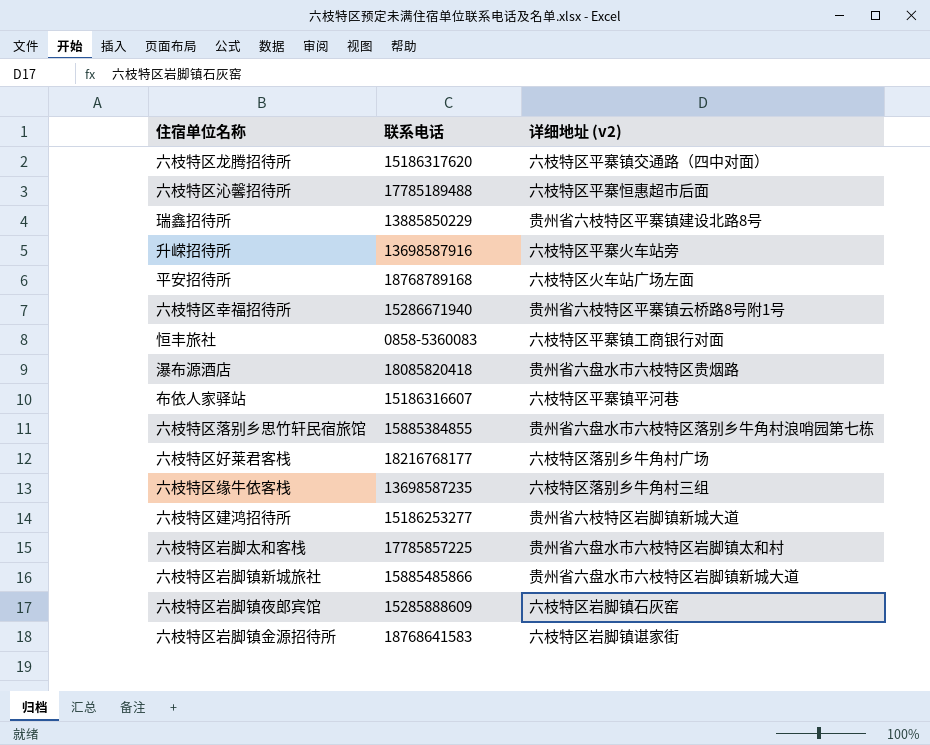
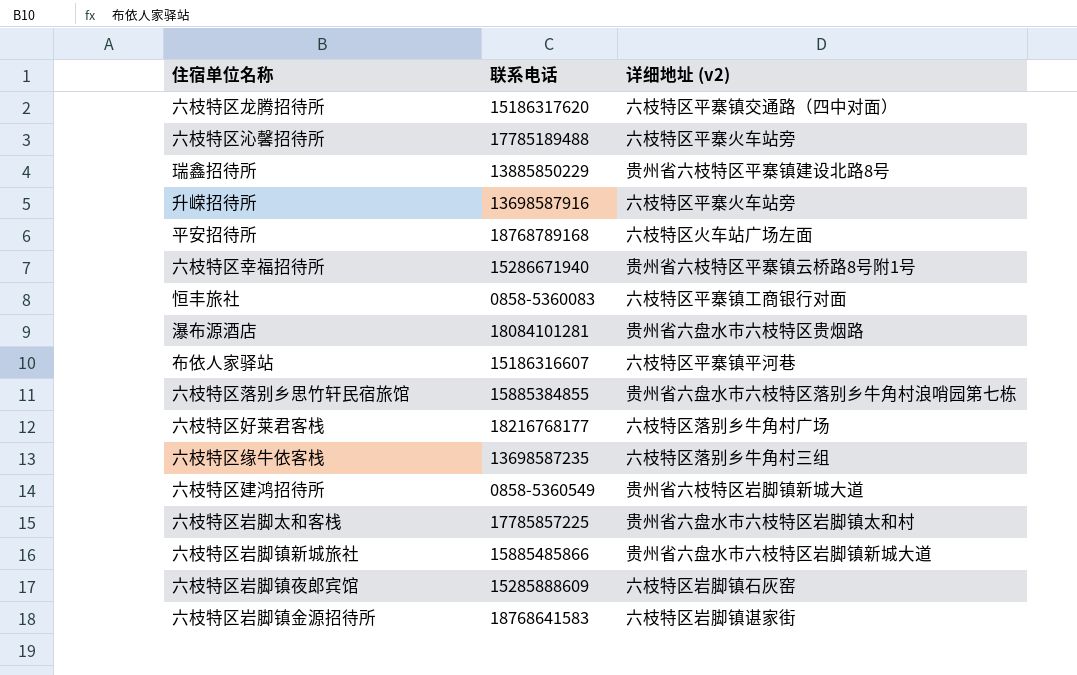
六枝特区沁馨招待所 | 详细地址 (v2): 六枝特区平寨恒惠超市后面 -> 六枝特区平寨火车站旁
瀑布源酒店 | 联系电话: 18085820418 -> 18084101281
六枝特区建鸿招待所 | 联系电话: 15186253277 -> 0858-5360549

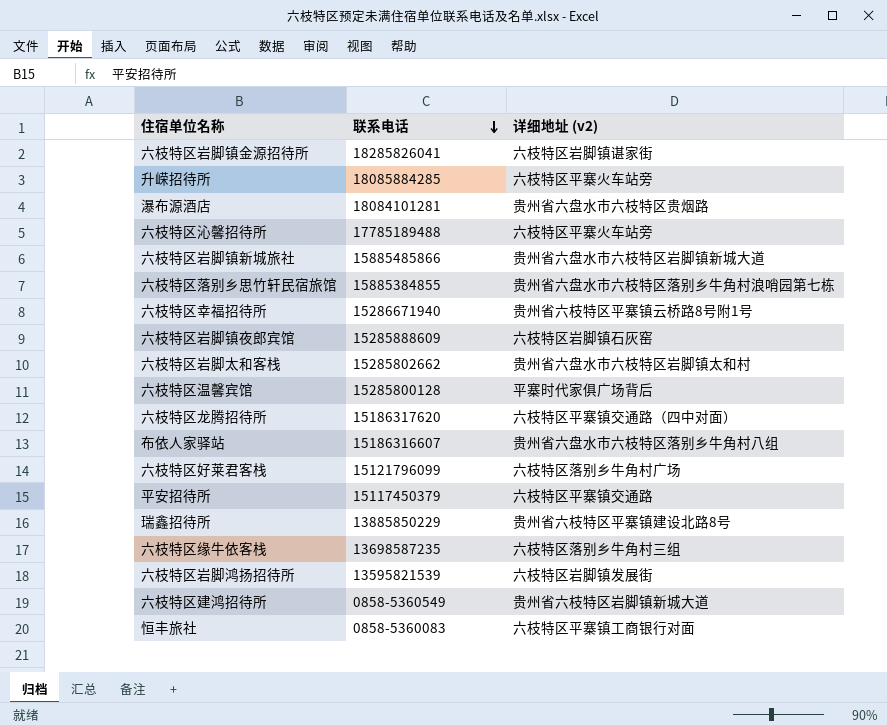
row order: none -> 联系电话 descending
六枝特区岩脚镇金源招待所 | 联系电话: 18768641583 -> 18285826041
升嵘招待所 | 联系电话: 13698587916 -> 18085884285
六枝特区岩脚太和客栈 | 联系电话: 17785857225 -> 15285802662
row 六枝特区温馨宾馆: none -> 15285800128 | 平寨时代家俱广场背后
布依人家驿站 | 详细地址 (v2): 六枝特区平寨镇平河巷 -> 贵州省六盘水市六枝特区落别乡牛角村八组
六枝特区好莱君客栈 | 联系电话: 18216768177 -> 15121796099
平安招待所 | 联系电话: 18768789168 -> 15117450379
平安招待所 | 详细地址 (v2): 六枝特区火车站广场左面 -> 六枝特区平寨镇交通路
row 六枝特区岩脚鸿扬招待所: none -> 13595821539 | 六枝特区岩脚镇发展街

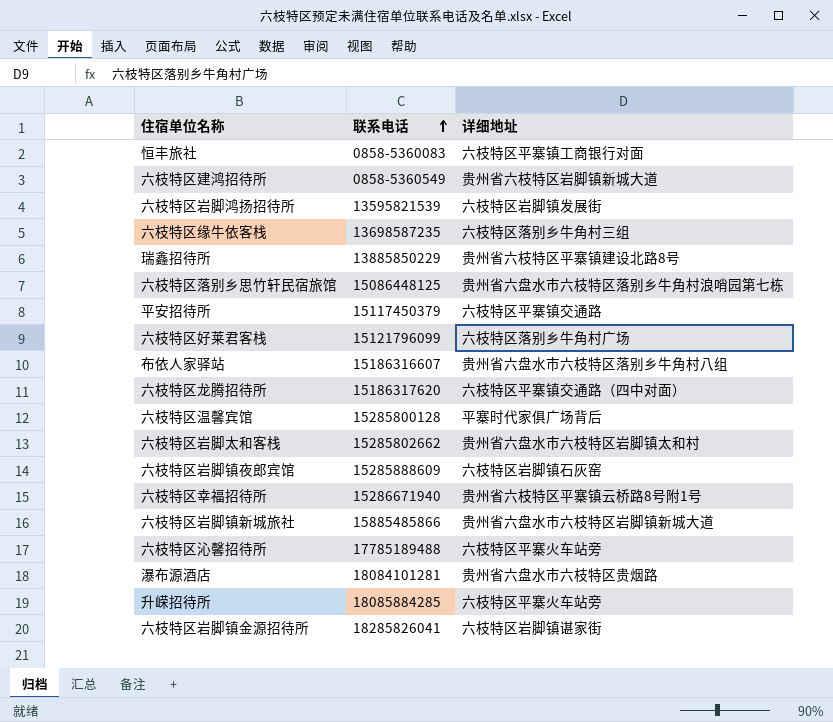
row order: 联系电话 descending -> 联系电话 ascending
column name: 详细地址 (v2) -> 详细地址
六枝特区落别乡思竹轩民宿旅馆 | 联系电话: 15885384855 -> 15086448125

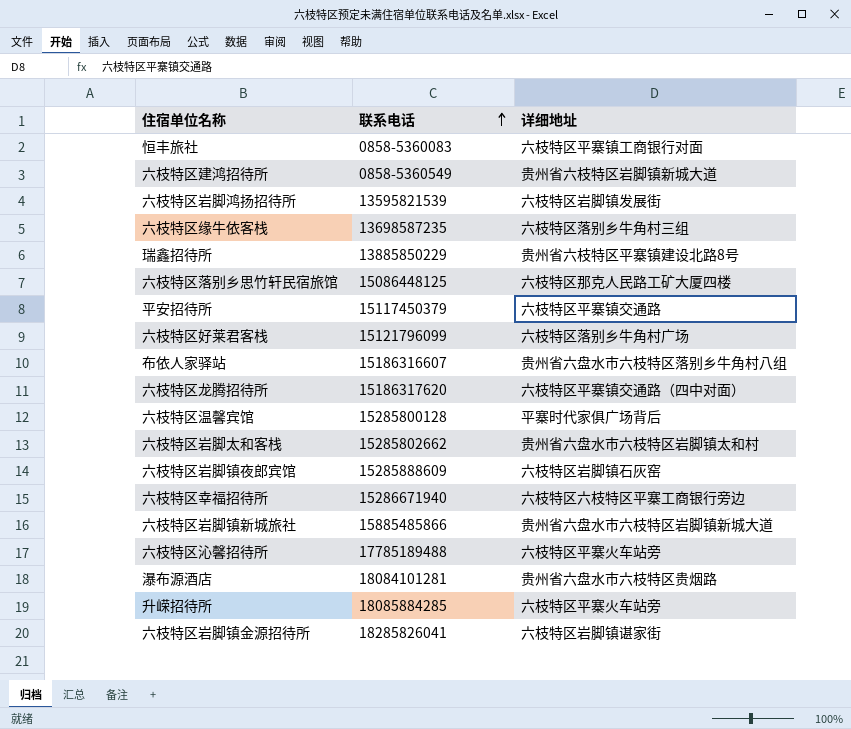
六枝特区落别乡思竹轩民宿旅馆 | 详细地址: 贵州省六盘水市六枝特区落别乡牛角村浪哨园第七栋 -> 六枝特区那克人民路工矿大厦四楼
六枝特区幸福招待所 | 详细地址: 贵州省六枝特区平寨镇云桥路8号附1号 -> 六枝特区六枝特区平寨工商银行旁边

